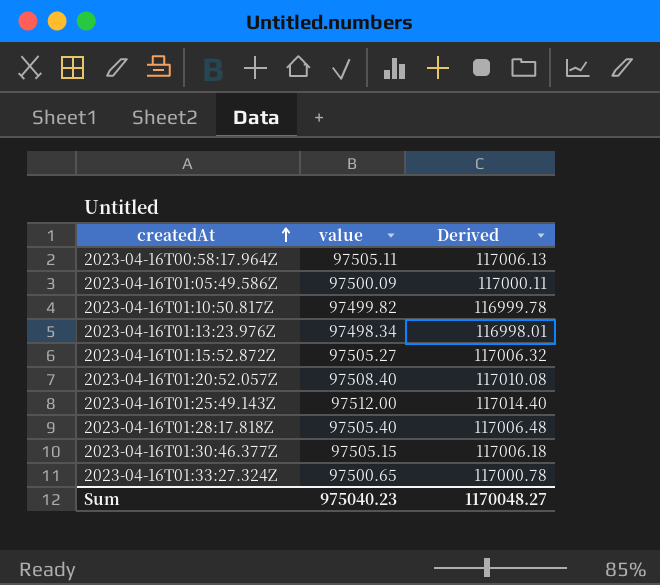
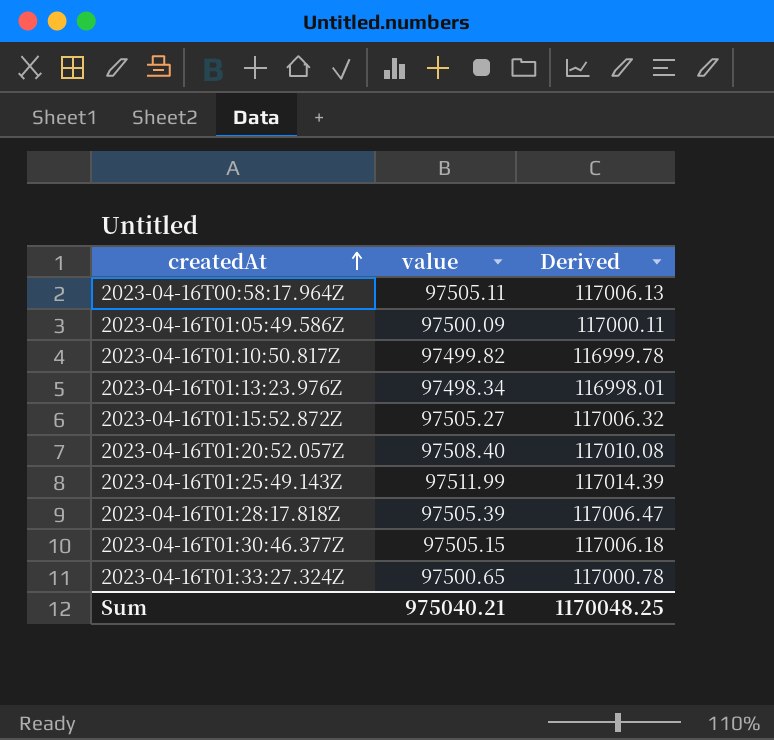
2023-04-16T01:25:49.143Z | value: 97512.00 -> 97511.99
2023-04-16T01:25:49.143Z | Derived: 117014.40 -> 117014.39
2023-04-16T01:28:17.818Z | value: 97505.40 -> 97505.39
2023-04-16T01:28:17.818Z | Derived: 117006.48 -> 117006.47
Sum | value: 975040.23 -> 975040.21
Sum | Derived: 1170048.27 -> 1170048.25

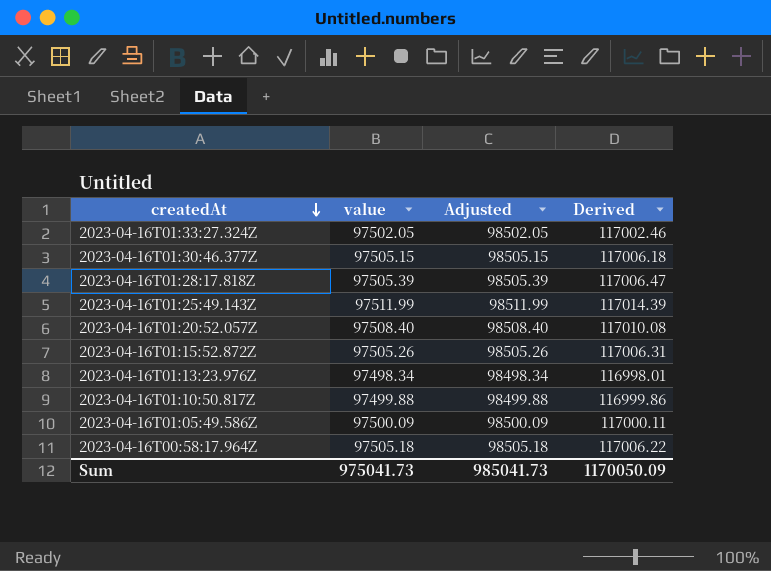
row order: createdAt ascending -> createdAt descending
column Adjusted | formula: none -> [value] + 1000
2023-04-16T01:33:27.324Z | value: 97500.65 -> 97502.05
2023-04-16T01:33:27.324Z | Derived: 117000.78 -> 117002.46
2023-04-16T01:15:52.872Z | value: 97505.27 -> 97505.26
2023-04-16T01:15:52.872Z | Derived: 117006.32 -> 117006.31
2023-04-16T01:10:50.817Z | value: 97499.82 -> 97499.88
2023-04-16T01:10:50.817Z | Derived: 116999.78 -> 116999.86
2023-04-16T00:58:17.964Z | value: 97505.11 -> 97505.18
2023-04-16T00:58:17.964Z | Derived: 117006.13 -> 117006.22
Sum | value: 975040.21 -> 975041.73
Sum | Derived: 1170048.25 -> 1170050.09

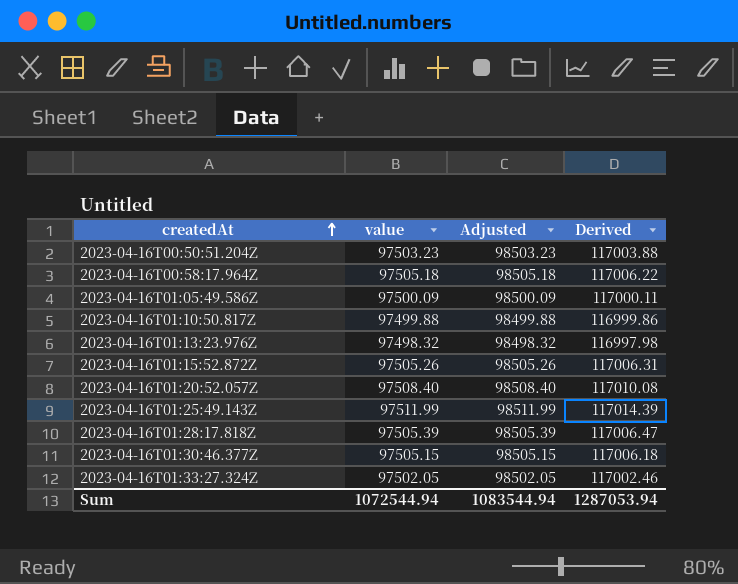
row order: createdAt descending -> createdAt ascending
row 2023-04-16T00:50:51.204Z: none -> 97503.23 | 98503.23 | 117003.88
2023-04-16T01:13:23.976Z | value: 97498.34 -> 97498.32
2023-04-16T01:13:23.976Z | Adjusted: 98498.34 -> 98498.32
2023-04-16T01:13:23.976Z | Derived: 116998.01 -> 116997.98
Sum | value: 975041.73 -> 1072544.94
Sum | Adjusted: 985041.73 -> 1083544.94
Sum | Derived: 1170050.09 -> 1287053.94

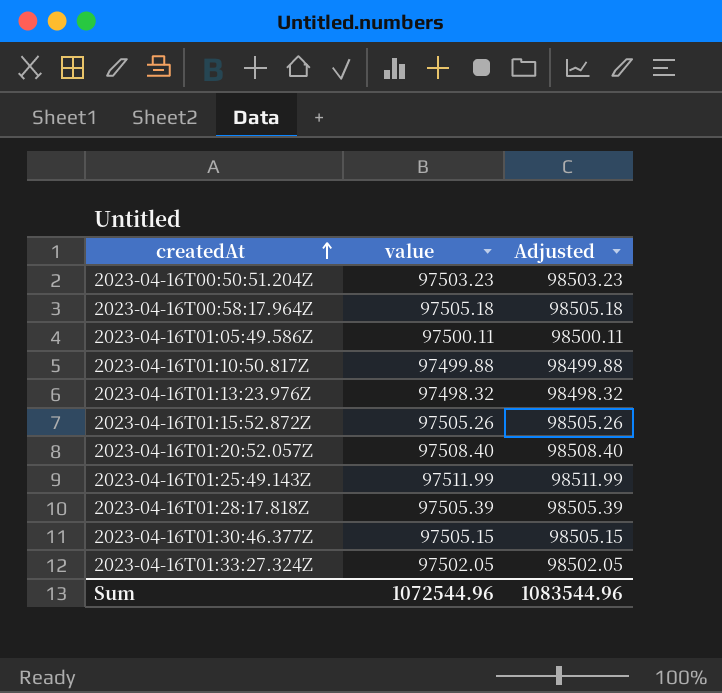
column Derived | formula: [value] * 1.2 -> none
2023-04-16T01:05:49.586Z | value: 97500.09 -> 97500.11
2023-04-16T01:05:49.586Z | Adjusted: 98500.09 -> 98500.11
Sum | value: 1072544.94 -> 1072544.96
Sum | Adjusted: 1083544.94 -> 1083544.96

